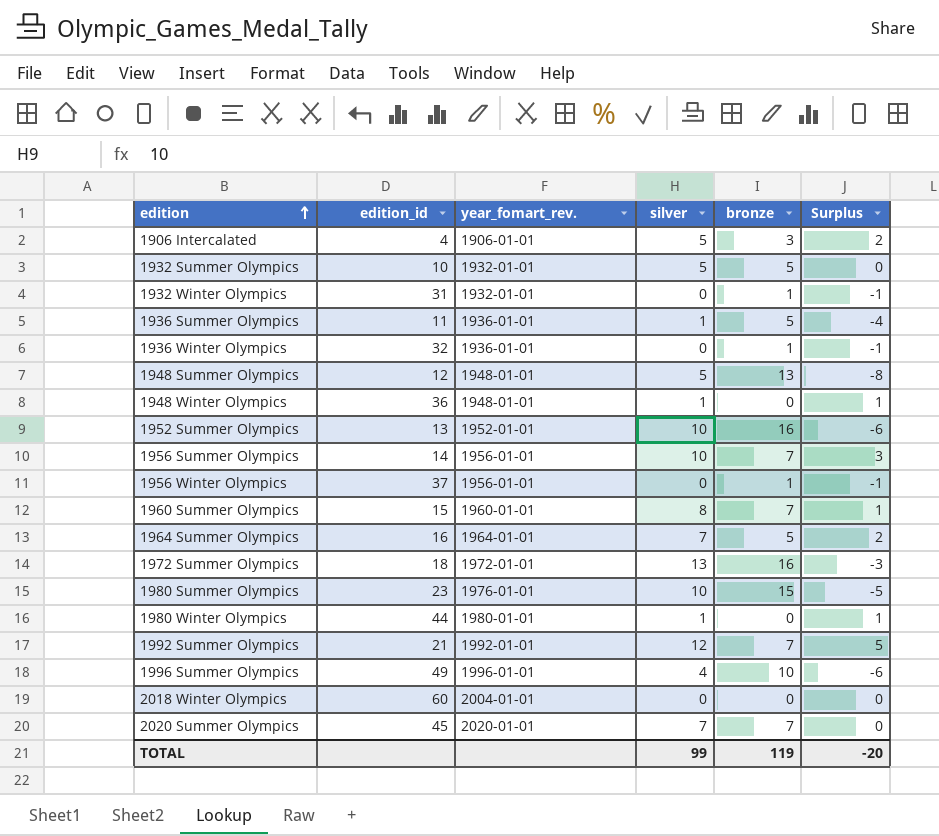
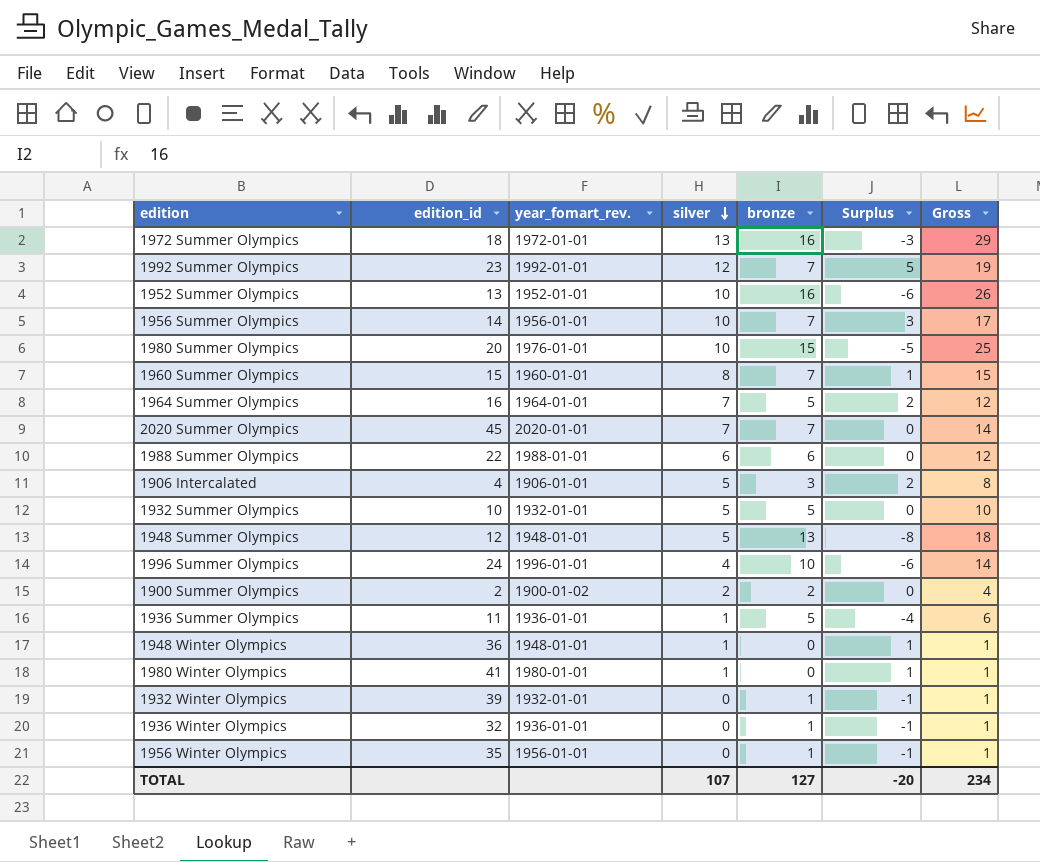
row order: edition ascending -> silver descending
column Gross | formula: none -> [silver] + [bronze]
row 2018 Winter Olympics: 60 | 2004-01-01 | 0 | 0 | 0 -> none
1992 Summer Olympics | edition_id: 21 -> 23
1980 Summer Olympics | edition_id: 23 -> 20
row 1988 Summer Olympics: none -> 22 | 1988-01-01 | 6 | 6 | 0 | 12
1996 Summer Olympics | edition_id: 49 -> 24
row 1900 Summer Olympics: none -> 2 | 1900-01-02 | 2 | 2 | 0 | 4
1980 Winter Olympics | edition_id: 44 -> 41
1932 Winter Olympics | edition_id: 31 -> 39
1956 Winter Olympics | edition_id: 37 -> 35
TOTAL | silver: 99 -> 107
TOTAL | bronze: 119 -> 127

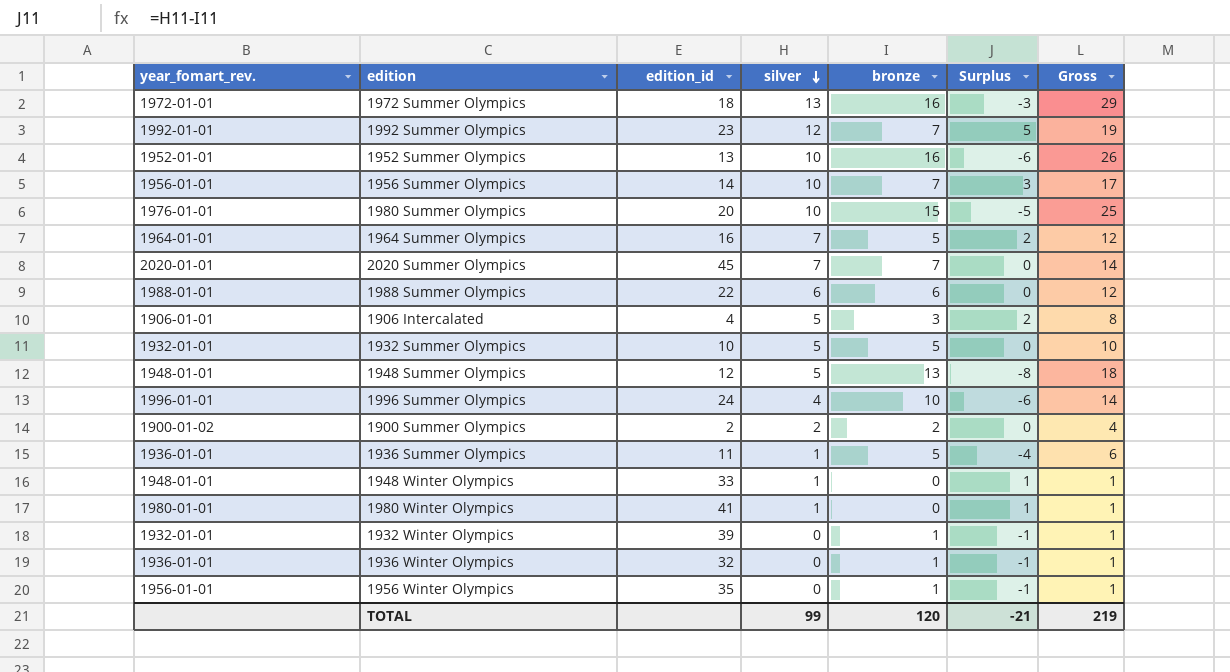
column year_fomart_rev. | position: 3 -> 1
row 1960 Summer Olympics: 15 | 1960-01-01 | 8 | 7 | 1 | 15 -> none
1948 Winter Olympics | edition_id: 36 -> 33
TOTAL | silver: 107 -> 99
TOTAL | bronze: 127 -> 120
TOTAL | Surplus: -20 -> -21
TOTAL | Gross: 234 -> 219

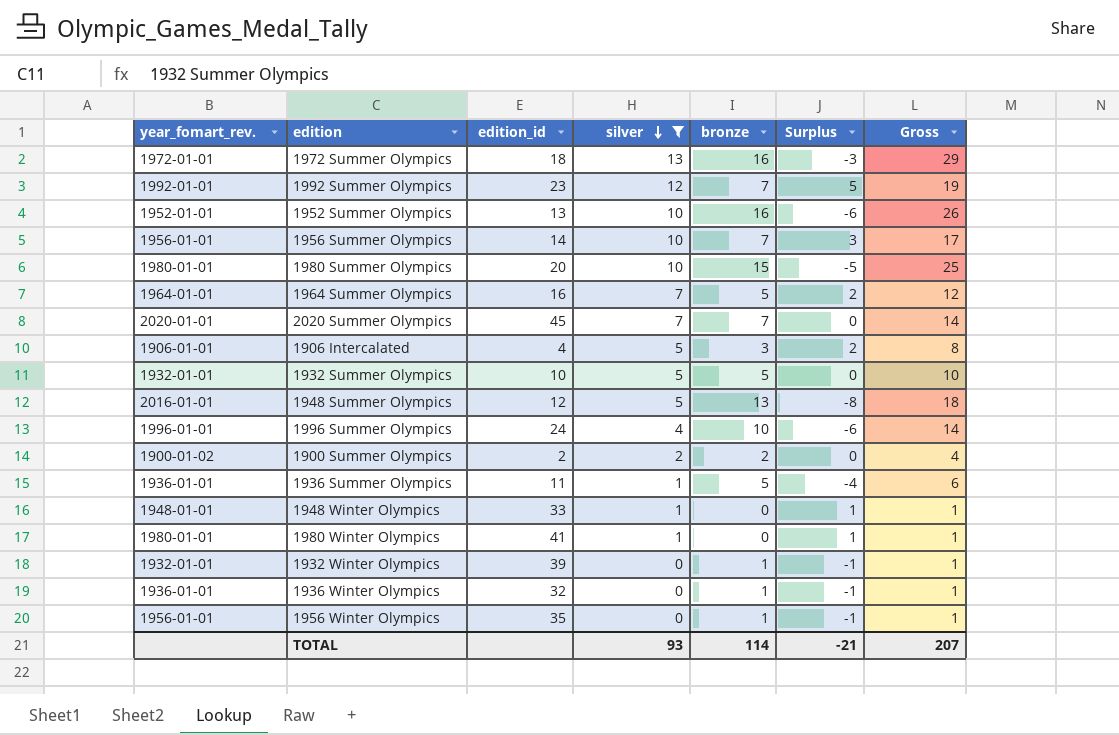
filter: none -> silver != 6
1980 Summer Olympics | year_fomart_rev.: 1976-01-01 -> 1980-01-01
1948 Summer Olympics | year_fomart_rev.: 1948-01-01 -> 2016-01-01
TOTAL | silver: 99 -> 93
TOTAL | bronze: 120 -> 114
TOTAL | Gross: 219 -> 207

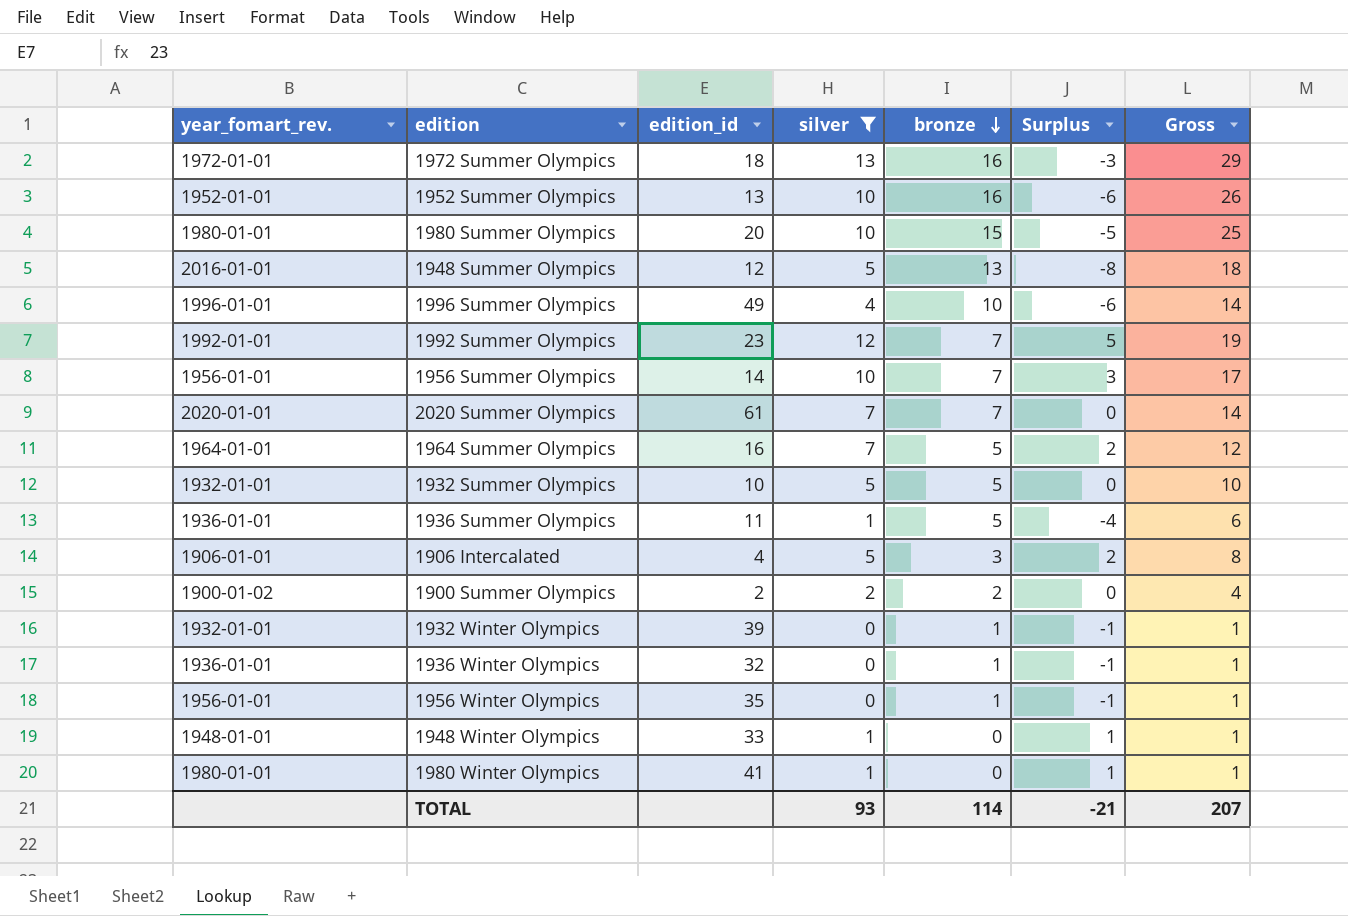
row order: silver descending -> bronze descending
1996 Summer Olympics | edition_id: 24 -> 49
2020 Summer Olympics | edition_id: 45 -> 61

